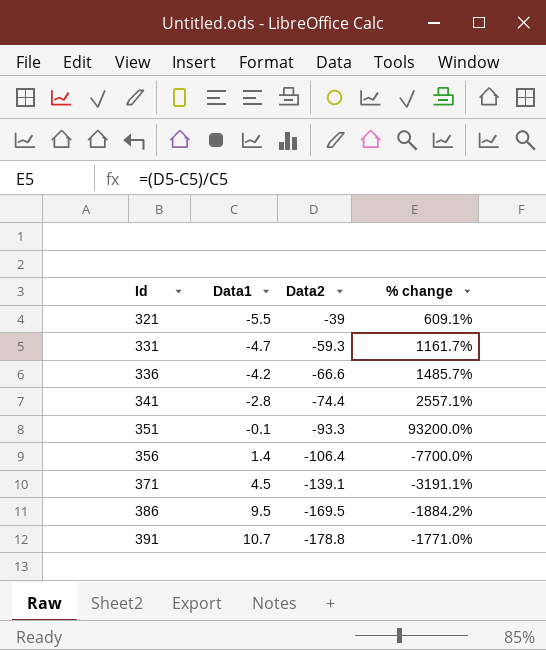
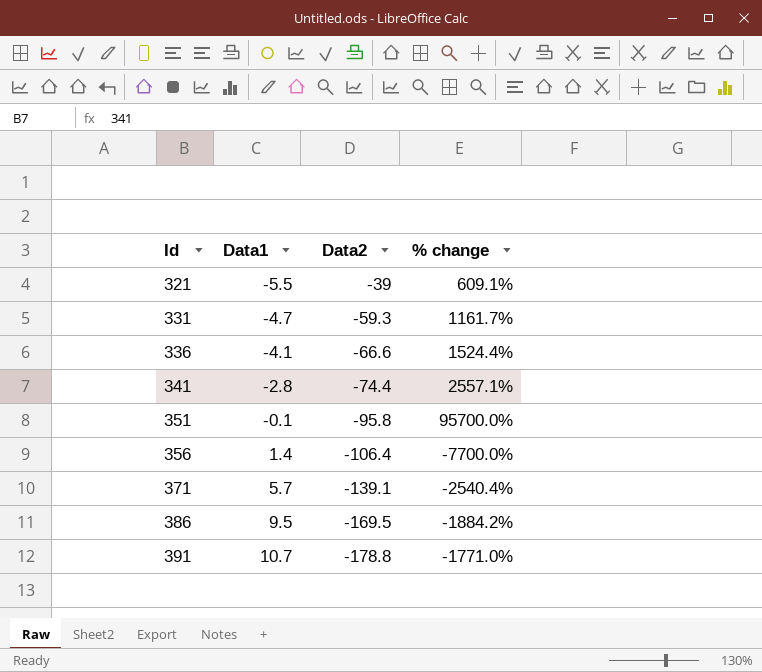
336 | Data1: -4.2 -> -4.1
336 | % change: 1485.7% -> 1524.4%
351 | Data2: -93.3 -> -95.8
351 | % change: 93200.0% -> 95700.0%
371 | Data1: 4.5 -> 5.7
371 | % change: -3191.1% -> -2540.4%

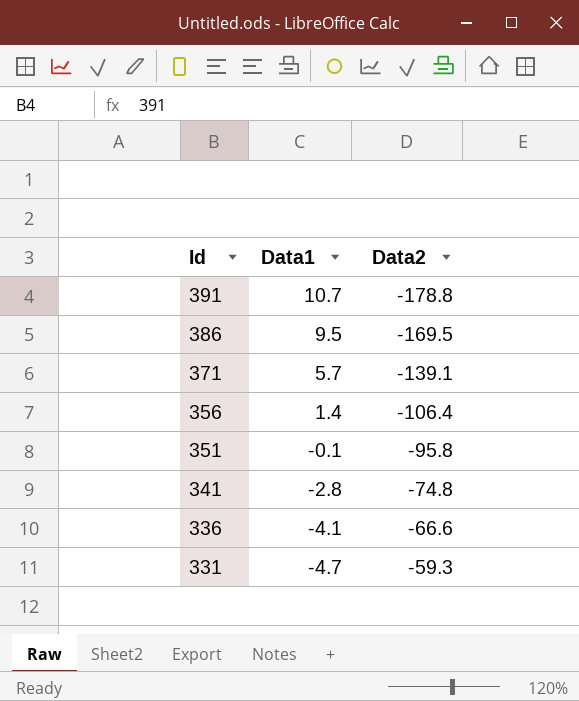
row order: Id ascending -> Id descending
column % change | formula: ([Data2] - [Data1]) / [Data1] -> none
row 321: -5.5 | -39 | 609.1% -> none
341 | Data2: -74.4 -> -74.8

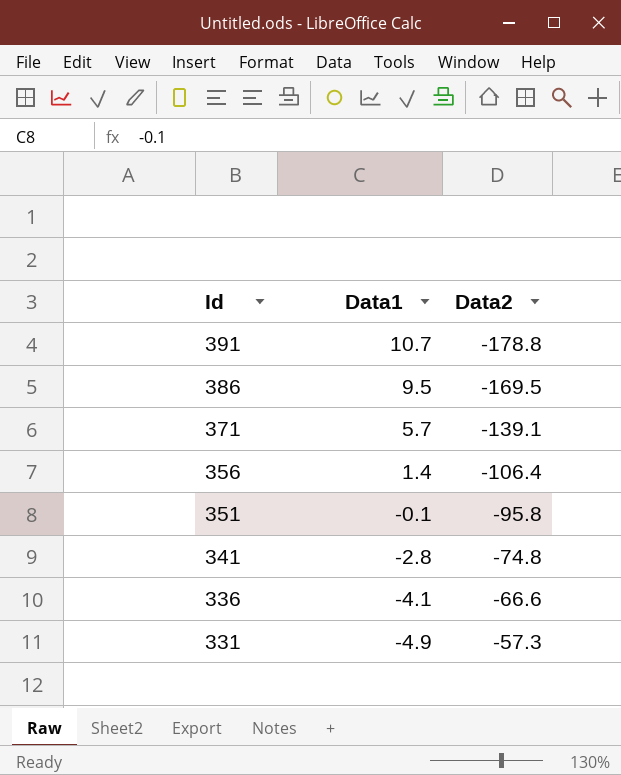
331 | Data1: -4.7 -> -4.9
331 | Data2: -59.3 -> -57.3

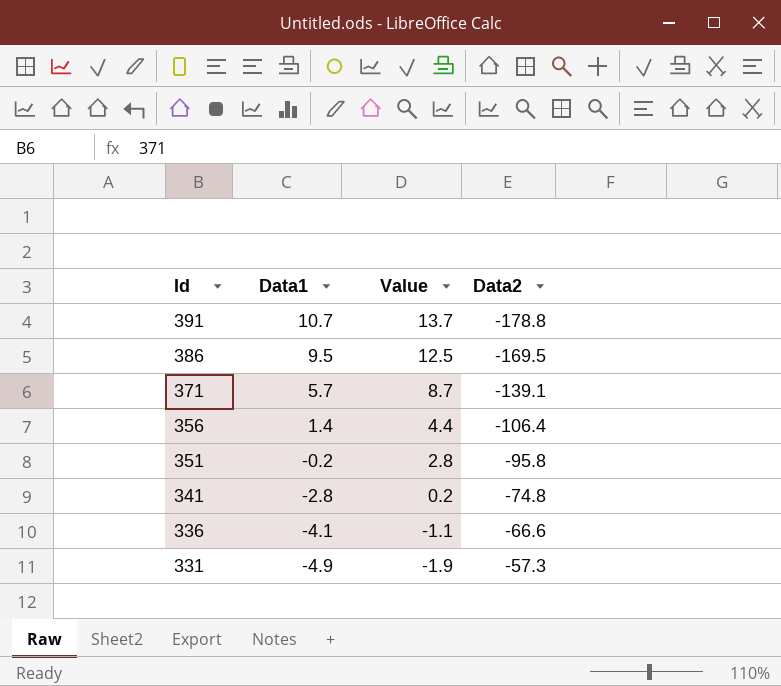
column Value | formula: none -> [Data1] + 3
351 | Data1: -0.1 -> -0.2

